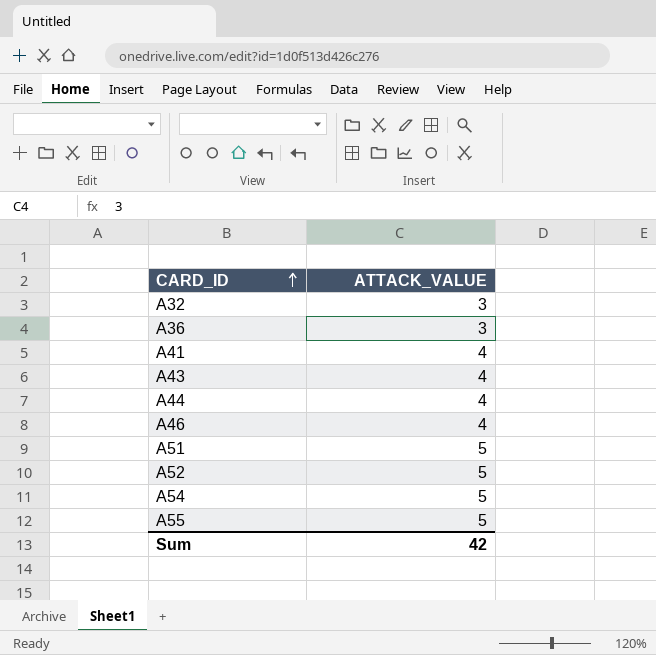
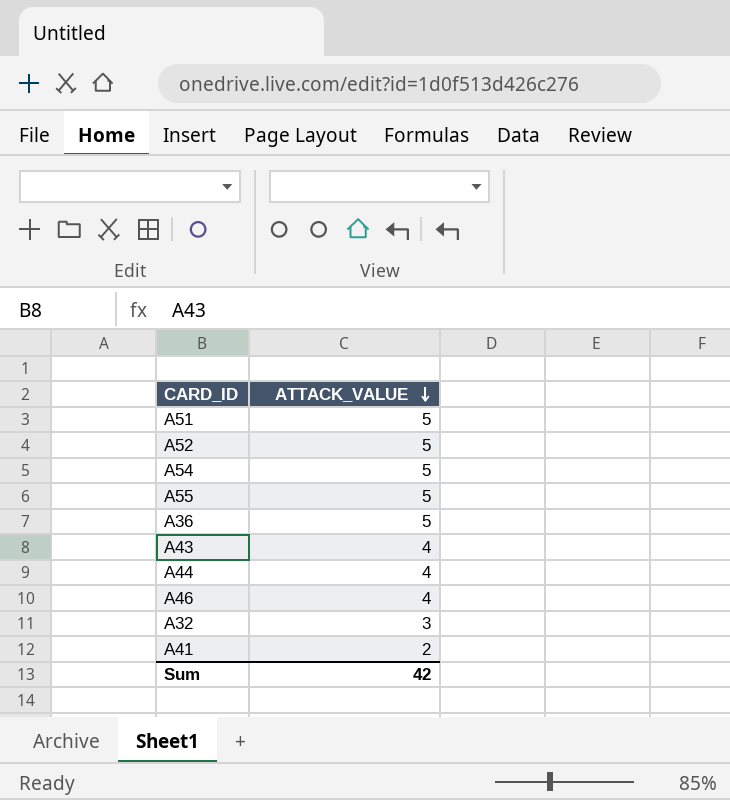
row order: CARD_ID ascending -> ATTACK_VALUE descending
A36 | ATTACK_VALUE: 3 -> 5
A41 | ATTACK_VALUE: 4 -> 2

